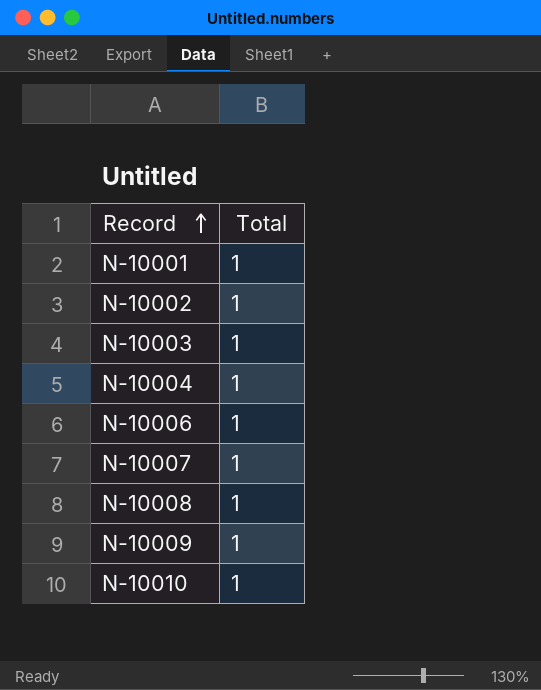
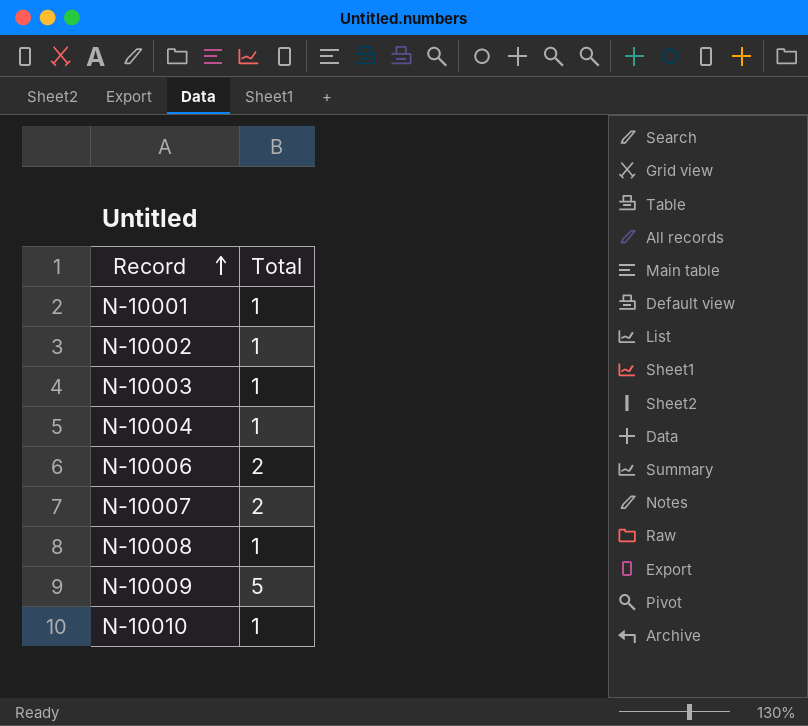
N-10006 | Total: 1 -> 2
N-10007 | Total: 1 -> 2
N-10009 | Total: 1 -> 5

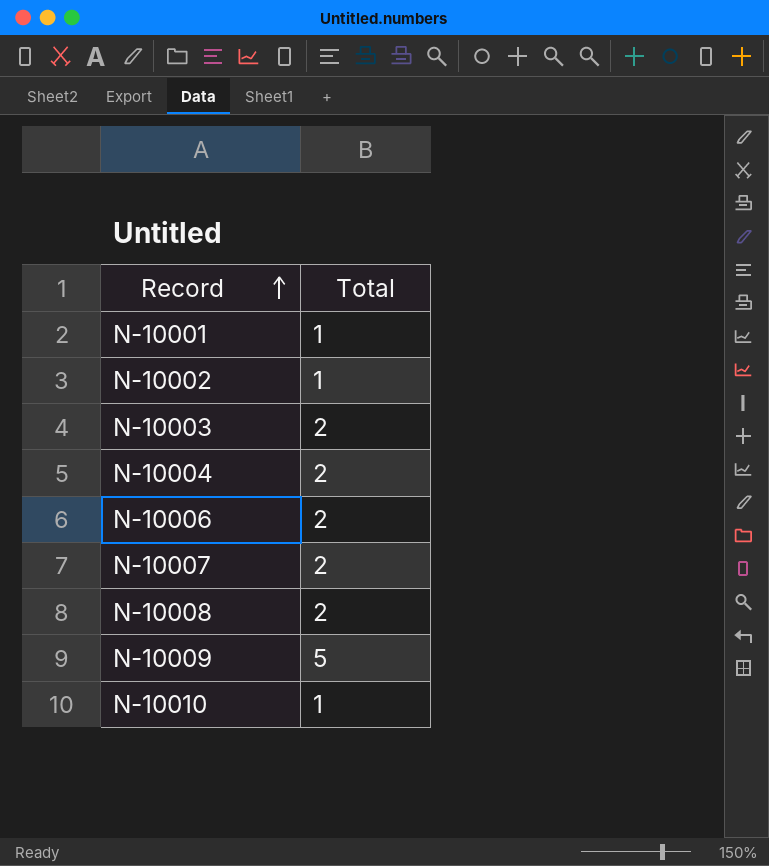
N-10003 | Total: 1 -> 2
N-10004 | Total: 1 -> 2
N-10008 | Total: 1 -> 2

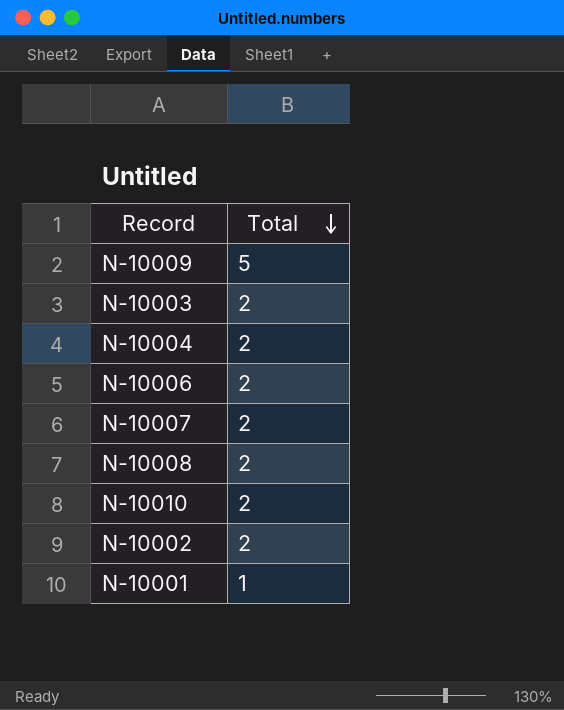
row order: Record ascending -> Total descending
N-10010 | Total: 1 -> 2
N-10002 | Total: 1 -> 2

